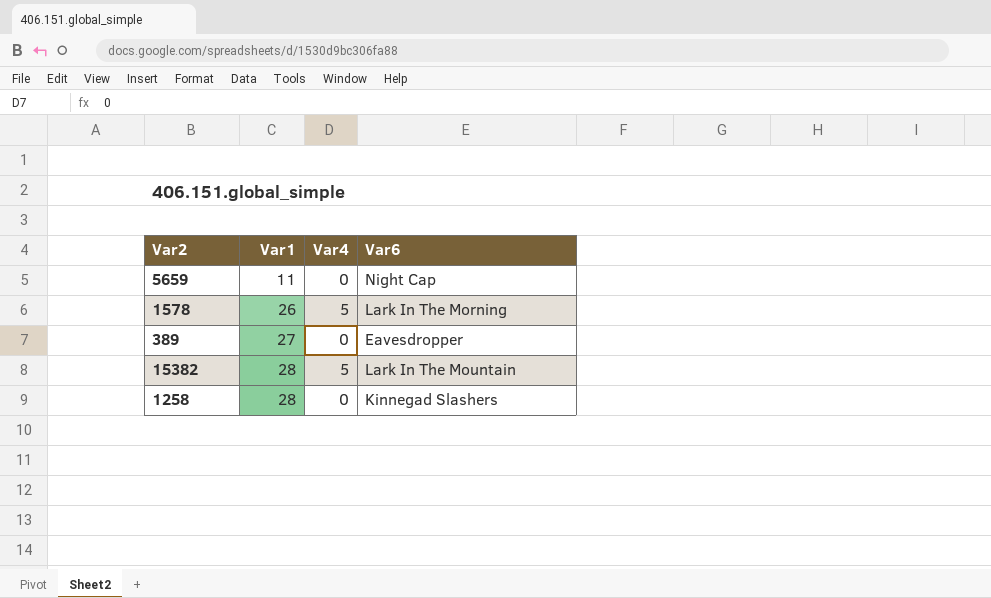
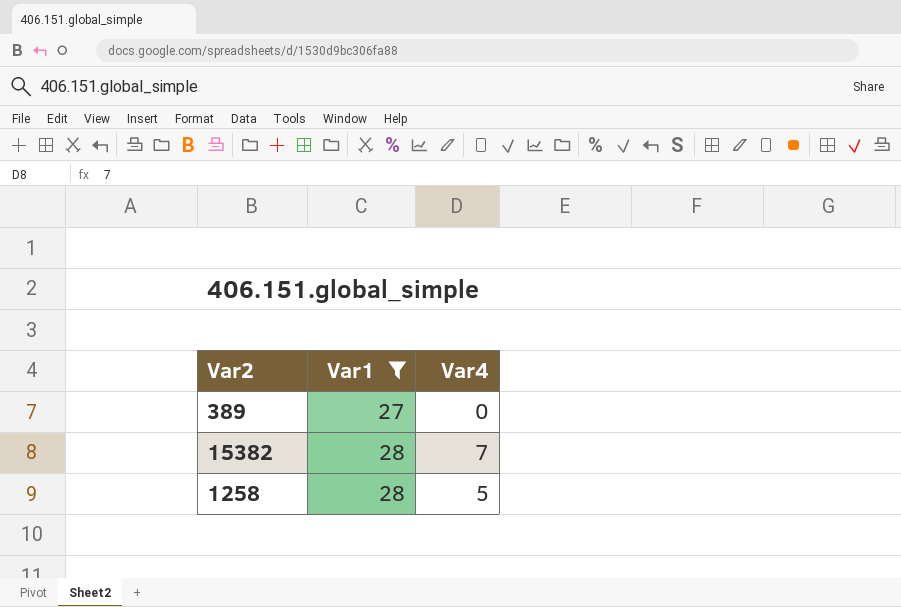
filter: none -> Var1 >= 27
column Var6 | position: 4 -> none
15382 | Var4: 5 -> 7
1258 | Var4: 0 -> 5

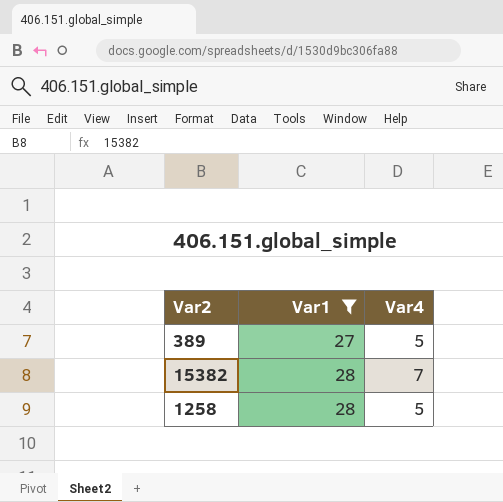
389 | Var4: 0 -> 5

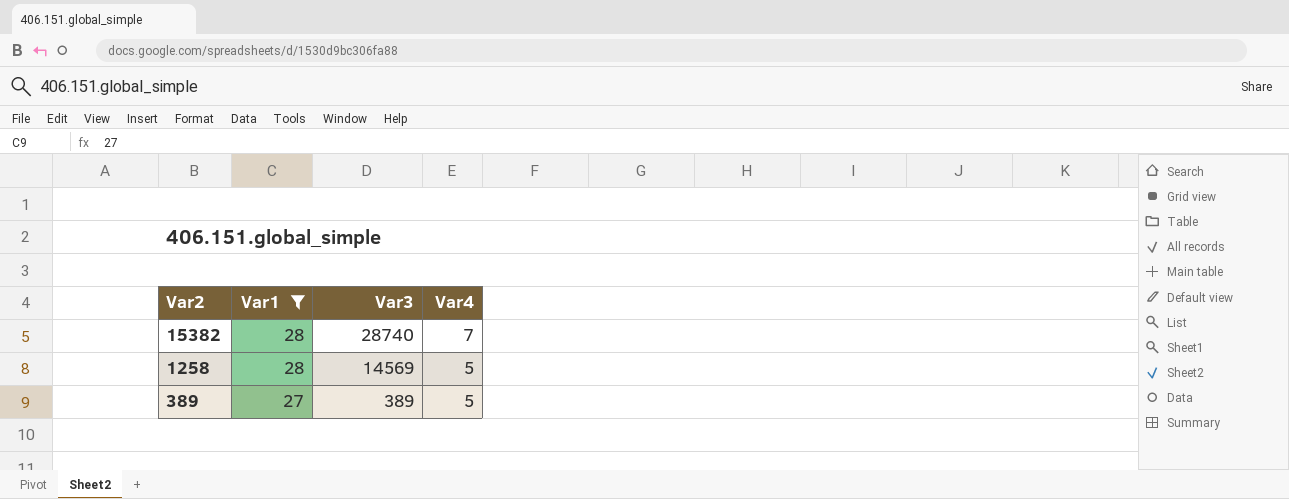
row order: Var1 ascending -> Var2 descending
column Var3 | position: none -> 3

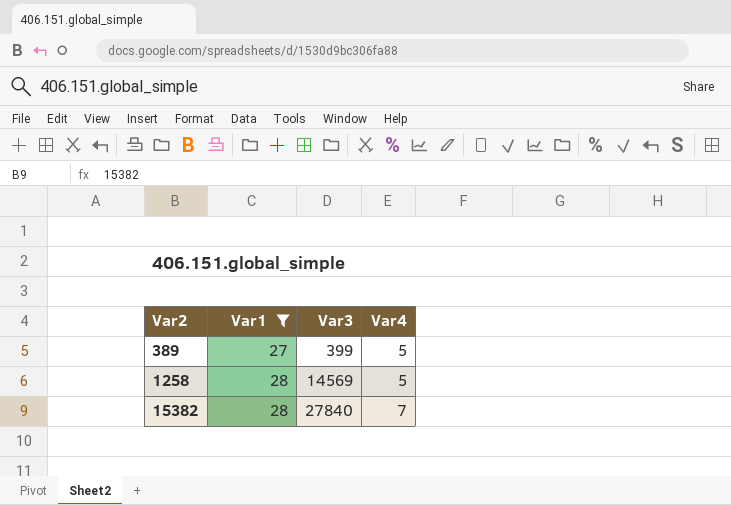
row order: Var2 descending -> Var2 ascending
389 | Var3: 389 -> 399
15382 | Var3: 28740 -> 27840

